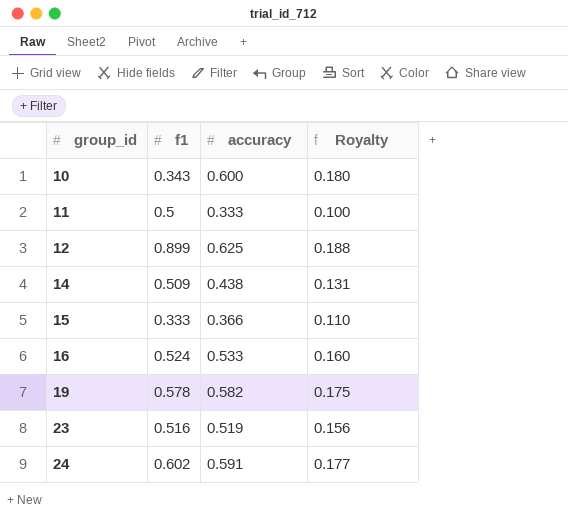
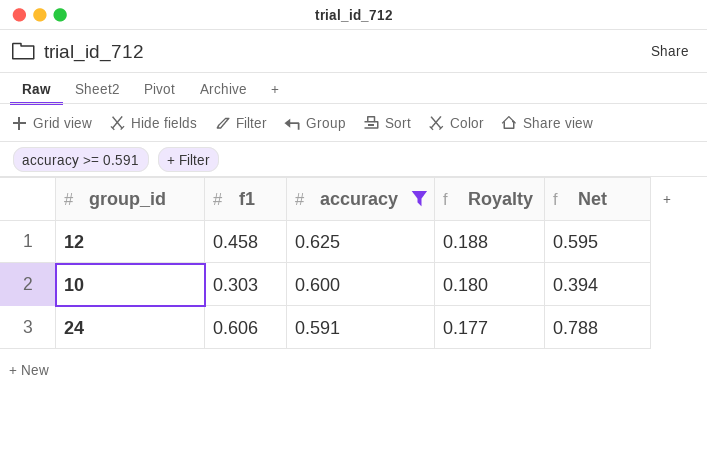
filter: none -> accuracy >= 0.591
row order: group_id ascending -> accuracy descending
column Net | formula: none -> [f1] * 1.3
12 | f1: 0.899 -> 0.458
10 | f1: 0.343 -> 0.303
24 | f1: 0.602 -> 0.606

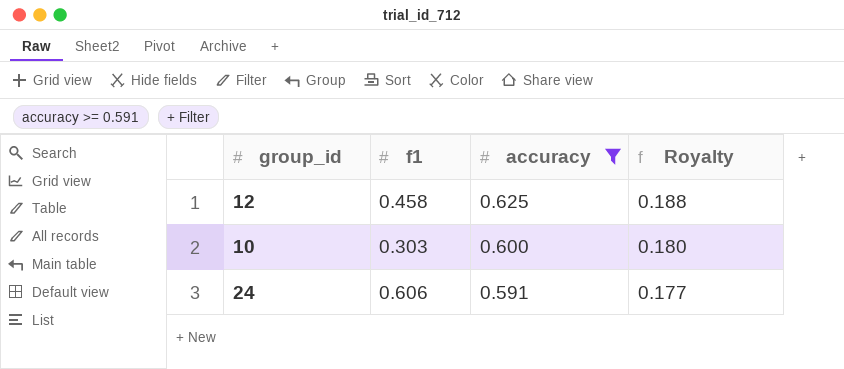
column Net | formula: [f1] * 1.3 -> none

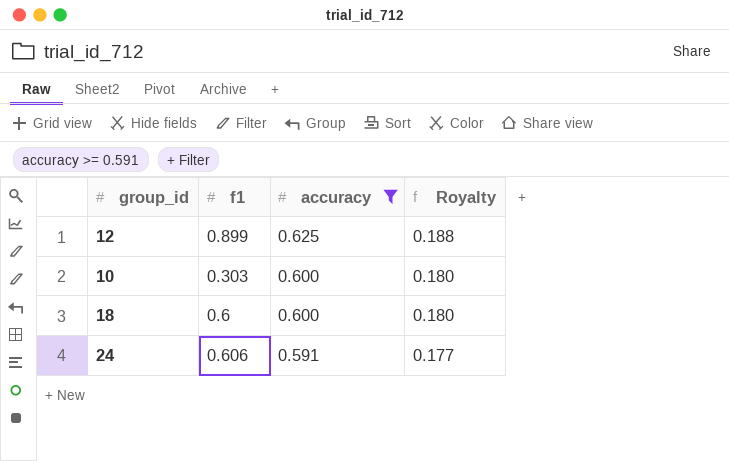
12 | f1: 0.458 -> 0.899
row 18: none -> 0.6 | 0.600 | 0.180

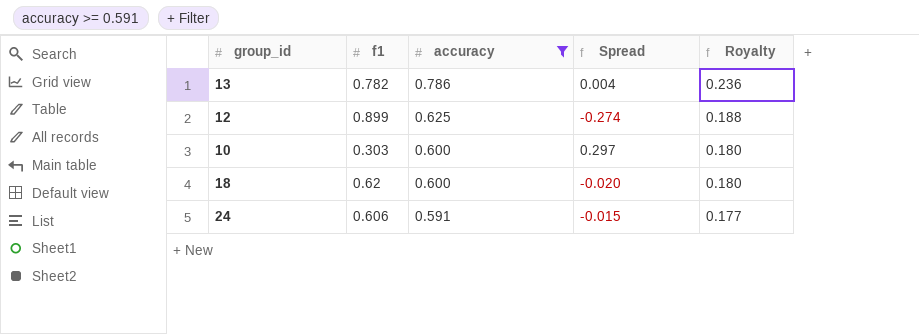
column Spread | formula: none -> [accuracy] - [f1]
row 13: none -> 0.782 | 0.786 | 0.004 | 0.236
18 | f1: 0.6 -> 0.62

